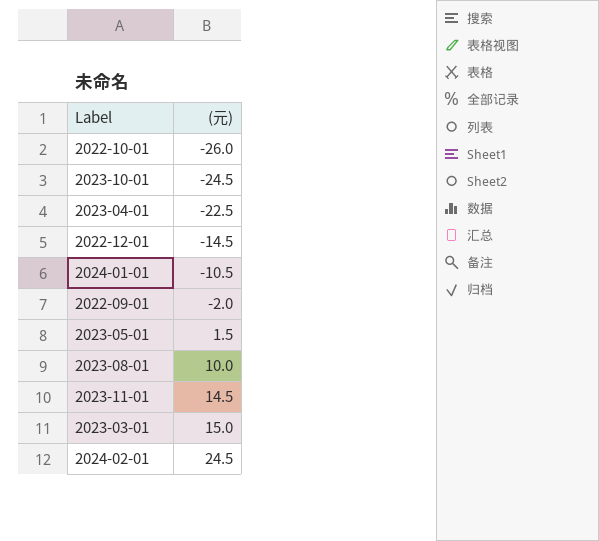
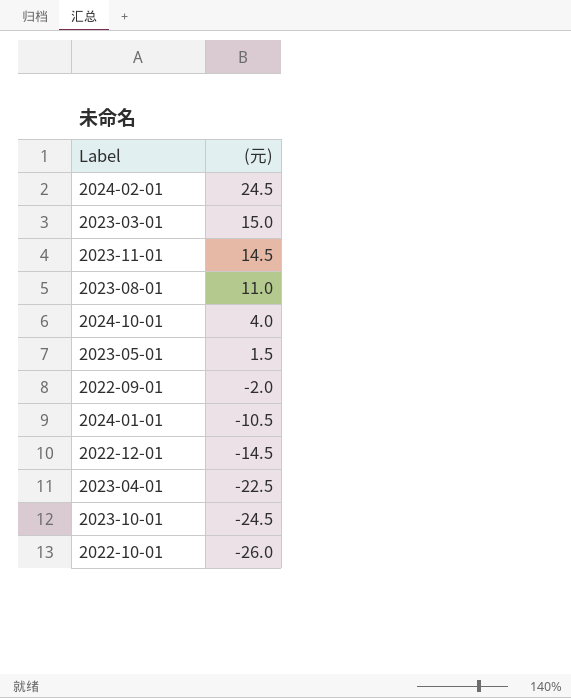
row order: (元) ascending -> (元) descending
2023-08-01 | (元): 10.0 -> 11.0
row 2024-10-01: none -> 4.0

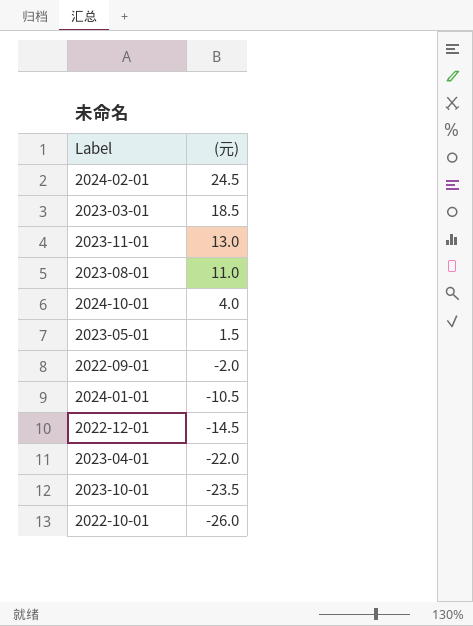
2023-03-01 | (元): 15.0 -> 18.5
2023-11-01 | (元): 14.5 -> 13.0
2023-04-01 | (元): -22.5 -> -22.0
2023-10-01 | (元): -24.5 -> -23.5

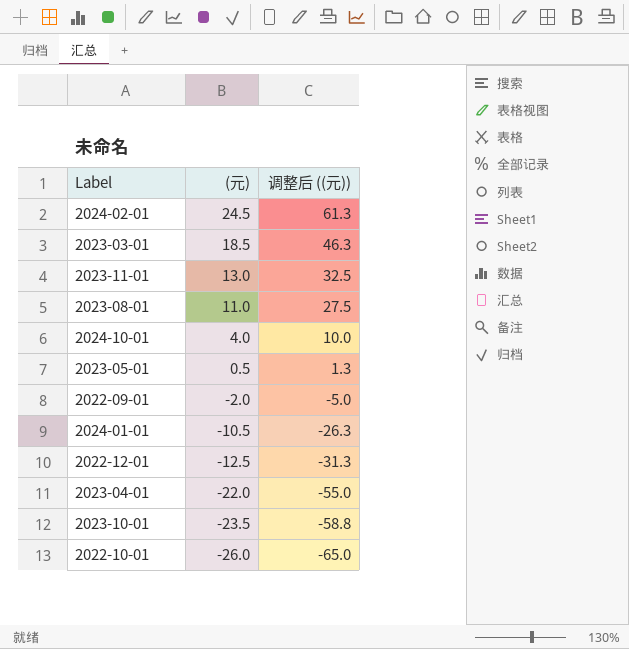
column 调整后 ((元)) | formula: none -> [(元)] * 2.5
2023-05-01 | (元): 1.5 -> 0.5
2022-12-01 | (元): -14.5 -> -12.5

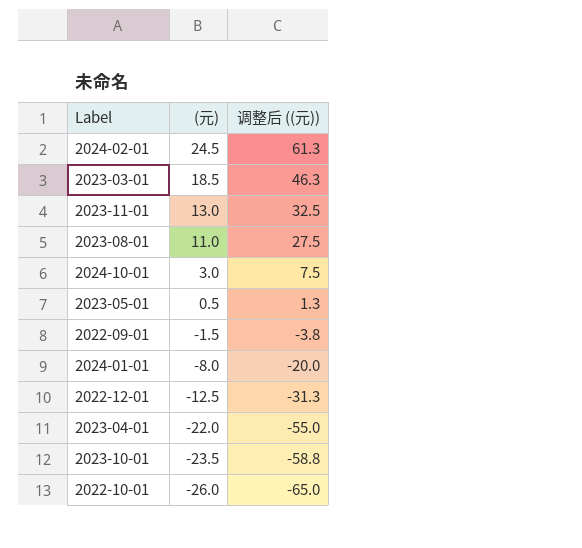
2024-10-01 | (元): 4.0 -> 3.0
2024-10-01 | 调整后 ((元)): 10.0 -> 7.5
2022-09-01 | (元): -2.0 -> -1.5
2022-09-01 | 调整后 ((元)): -5.0 -> -3.8
2024-01-01 | (元): -10.5 -> -8.0
2024-01-01 | 调整后 ((元)): -26.3 -> -20.0

